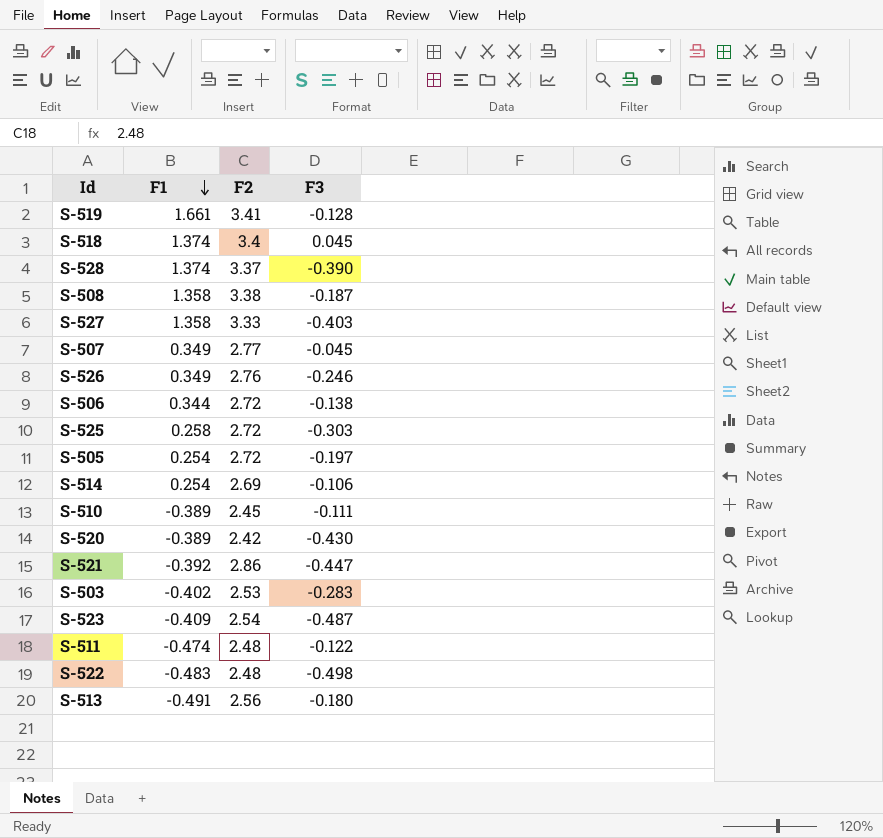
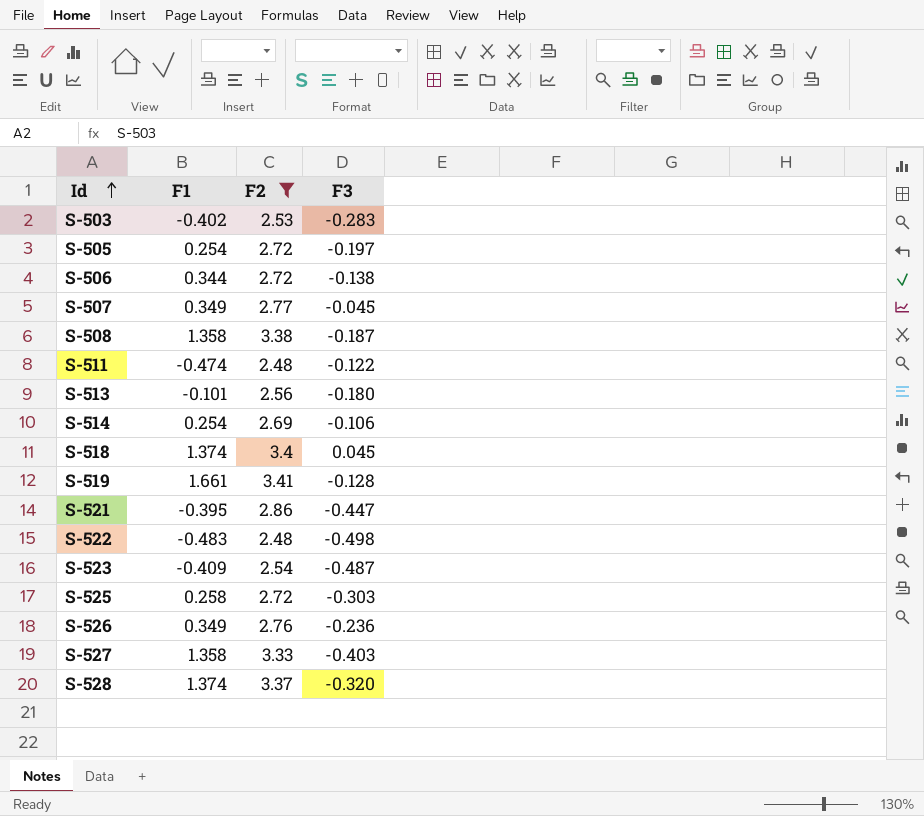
filter: none -> F2 >= 2.48
row order: F1 descending -> Id ascending
S-513 | F1: -0.491 -> -0.101
S-521 | F1: -0.392 -> -0.395
S-526 | F3: -0.246 -> -0.236
S-528 | F3: -0.390 -> -0.320

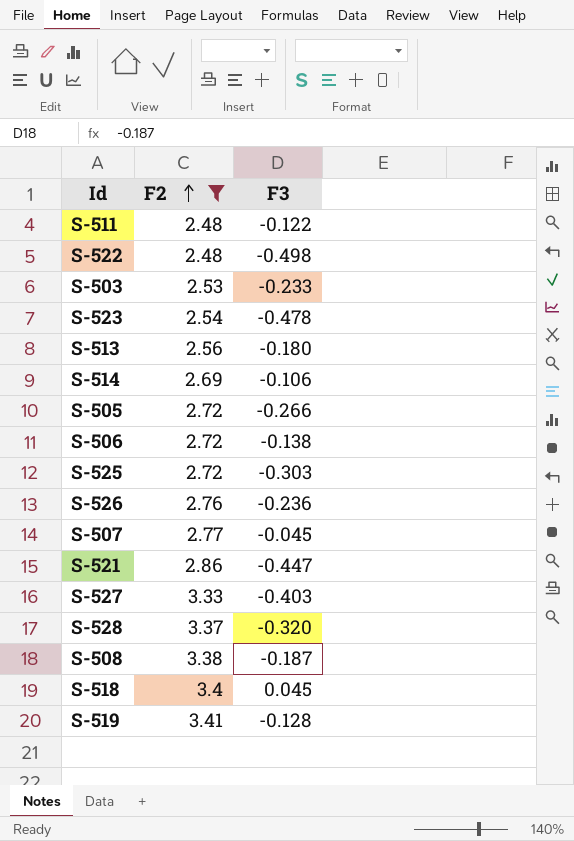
row order: Id ascending -> F2 ascending
column F1 | position: 2 -> none
S-503 | F3: -0.283 -> -0.233
S-523 | F3: -0.487 -> -0.478
S-505 | F3: -0.197 -> -0.266

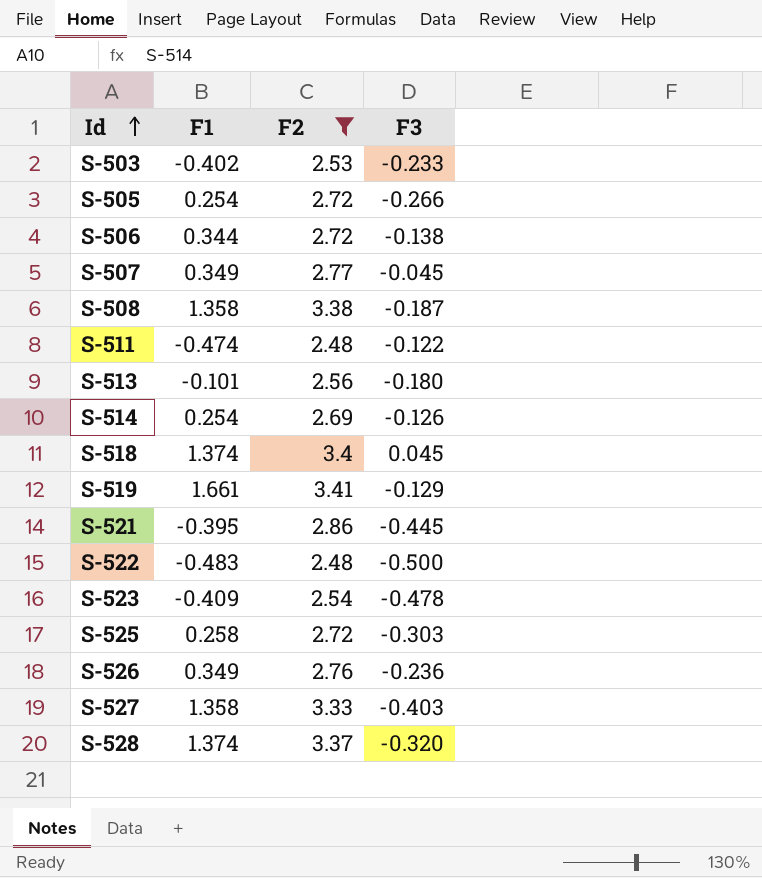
row order: F2 ascending -> Id ascending
column F1 | position: none -> 2
S-514 | F3: -0.106 -> -0.126
S-519 | F3: -0.128 -> -0.129
S-521 | F3: -0.447 -> -0.445
S-522 | F3: -0.498 -> -0.500

